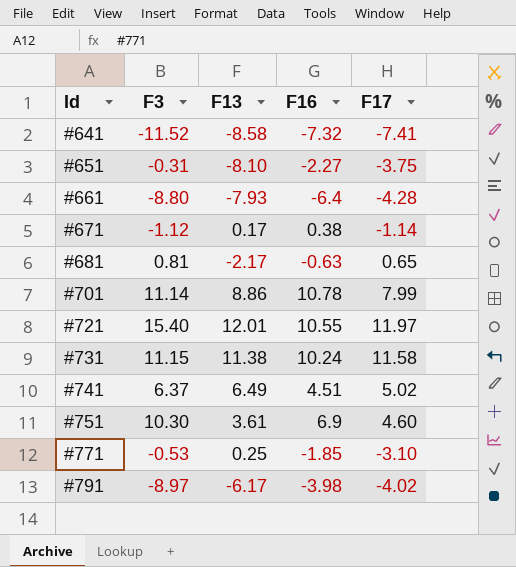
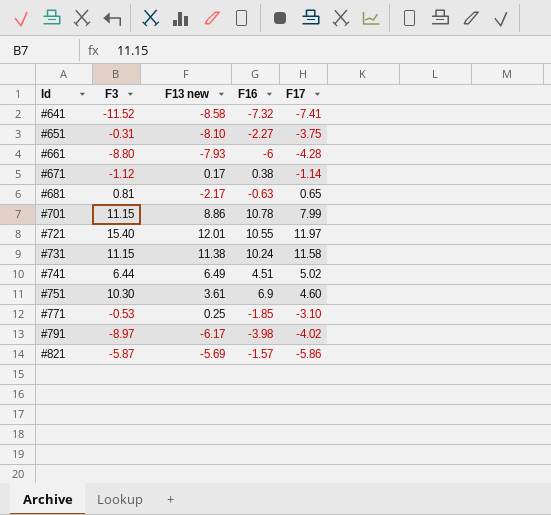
column name: F13 -> F13 new
#661 | F16: -6.4 -> -6
#701 | F3: 11.14 -> 11.15
#741 | F3: 6.37 -> 6.44
row #821: none -> -5.87 | -5.69 | -1.57 | -5.86

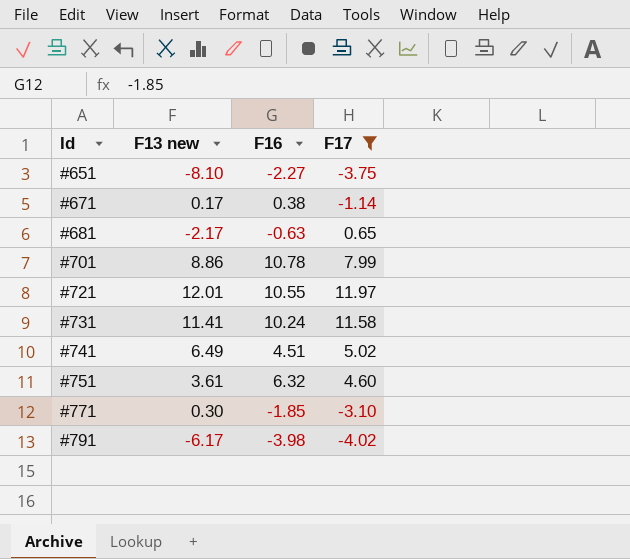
filter: none -> F17 >= -4.02
column F3 | position: 2 -> none
#731 | F13 new: 11.38 -> 11.41
#751 | F16: 6.9 -> 6.32
#771 | F13 new: 0.25 -> 0.30

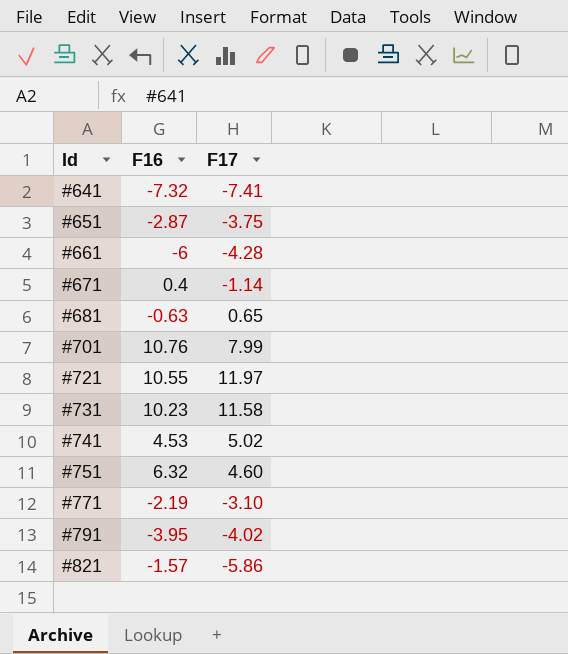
filter: F17 >= -4.02 -> none
column F13 new | position: 2 -> none
#651 | F16: -2.27 -> -2.87
#671 | F16: 0.38 -> 0.4
#701 | F16: 10.78 -> 10.76
#731 | F16: 10.24 -> 10.23
#741 | F16: 4.51 -> 4.53
#771 | F16: -1.85 -> -2.19
#791 | F16: -3.98 -> -3.95

